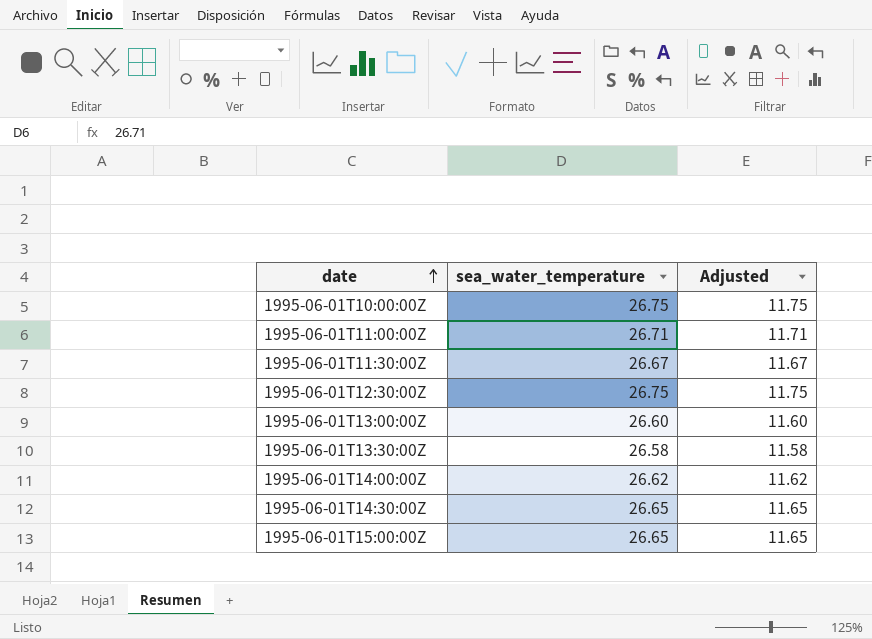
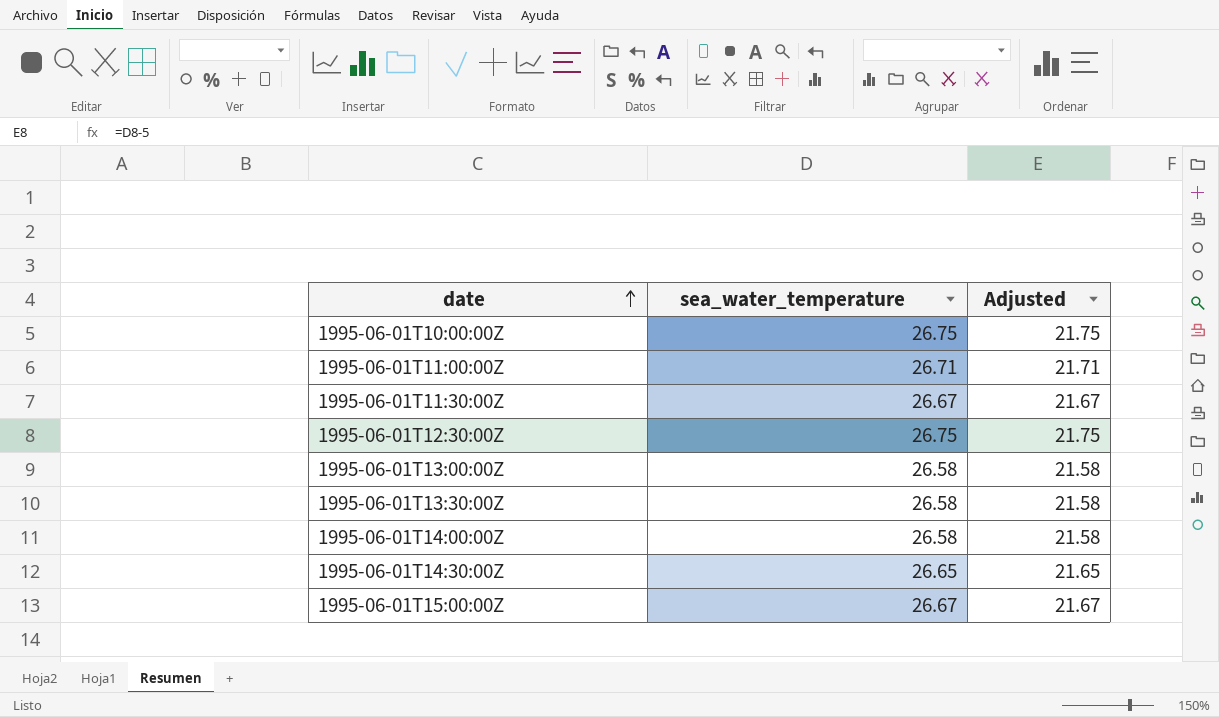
column Adjusted | formula: [sea_water_temperature] - 15 -> [sea_water_temperature] - 5
1995-06-01T13:00:00Z | sea_water_temperature: 26.60 -> 26.58
1995-06-01T14:00:00Z | sea_water_temperature: 26.62 -> 26.58
1995-06-01T15:00:00Z | sea_water_temperature: 26.65 -> 26.67

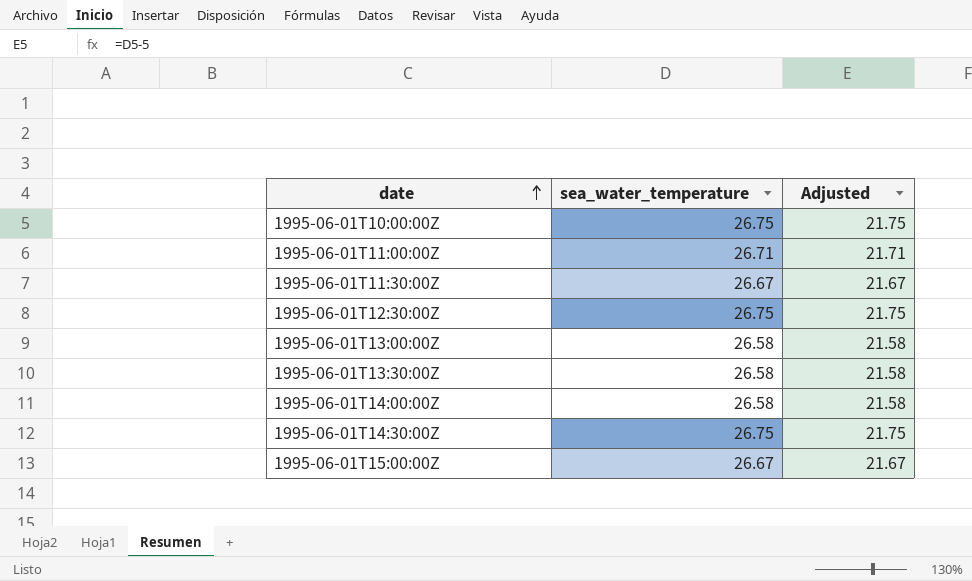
1995-06-01T14:30:00Z | sea_water_temperature: 26.65 -> 26.75
1995-06-01T14:30:00Z | Adjusted: 21.65 -> 21.75

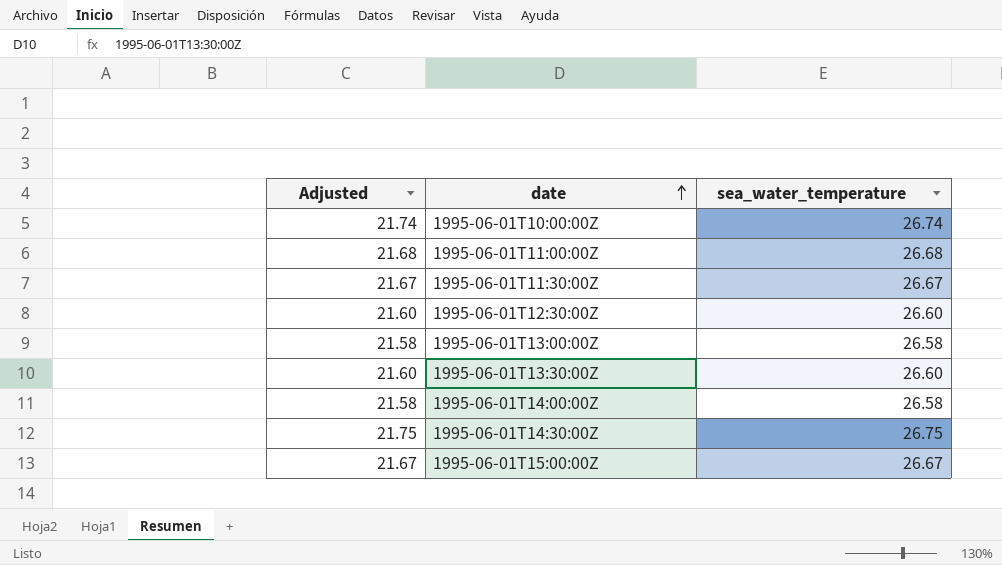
column Adjusted | position: 3 -> 1
1995-06-01T10:00:00Z | Adjusted: 21.75 -> 21.74
1995-06-01T10:00:00Z | sea_water_temperature: 26.75 -> 26.74
1995-06-01T11:00:00Z | Adjusted: 21.71 -> 21.68
1995-06-01T11:00:00Z | sea_water_temperature: 26.71 -> 26.68
1995-06-01T12:30:00Z | Adjusted: 21.75 -> 21.60
1995-06-01T12:30:00Z | sea_water_temperature: 26.75 -> 26.60
1995-06-01T13:30:00Z | Adjusted: 21.58 -> 21.60
1995-06-01T13:30:00Z | sea_water_temperature: 26.58 -> 26.60

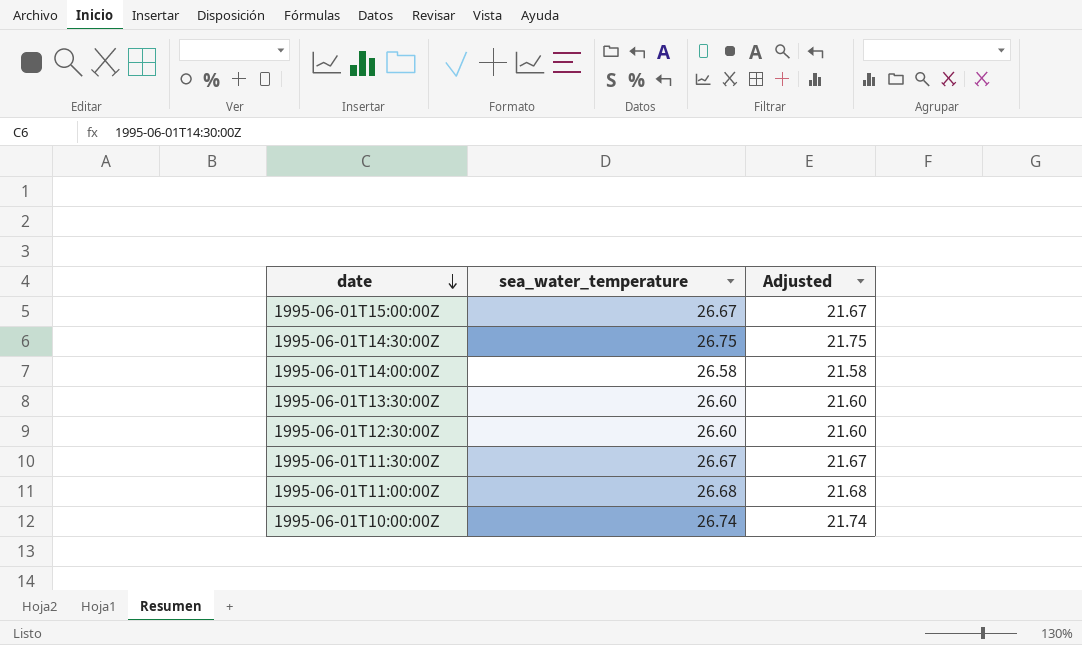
row order: date ascending -> date descending
column Adjusted | position: 1 -> 3
row 1995-06-01T13:00:00Z: 21.58 | 26.58 -> none

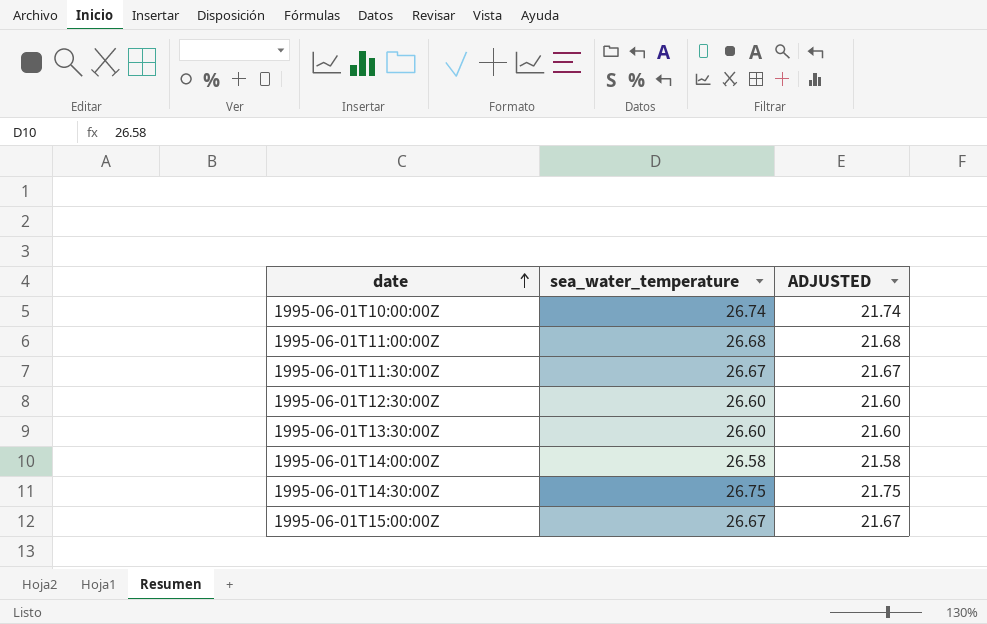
row order: date descending -> date ascending
column name: Adjusted -> ADJUSTED

